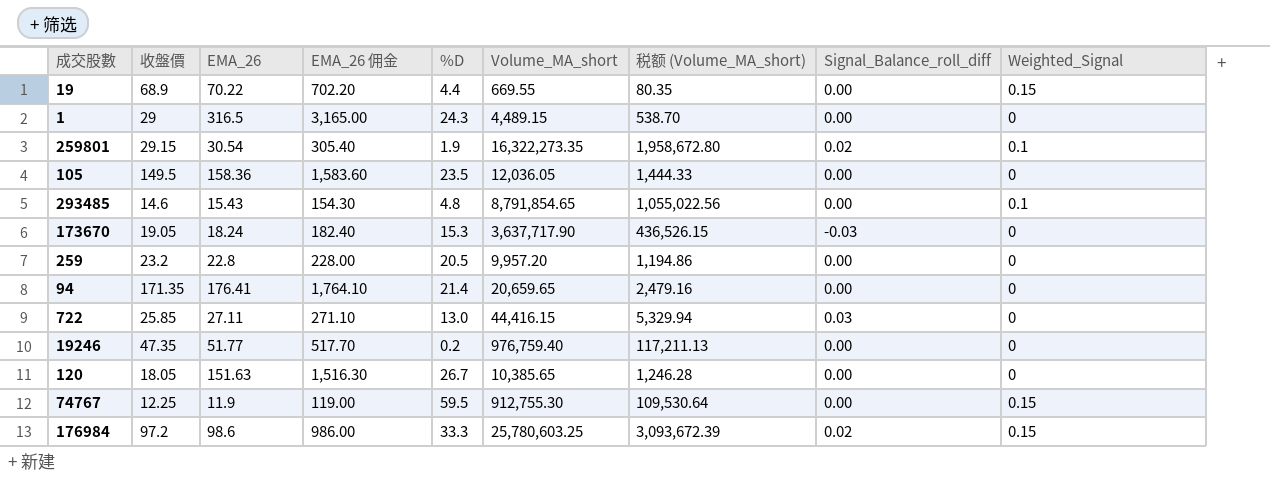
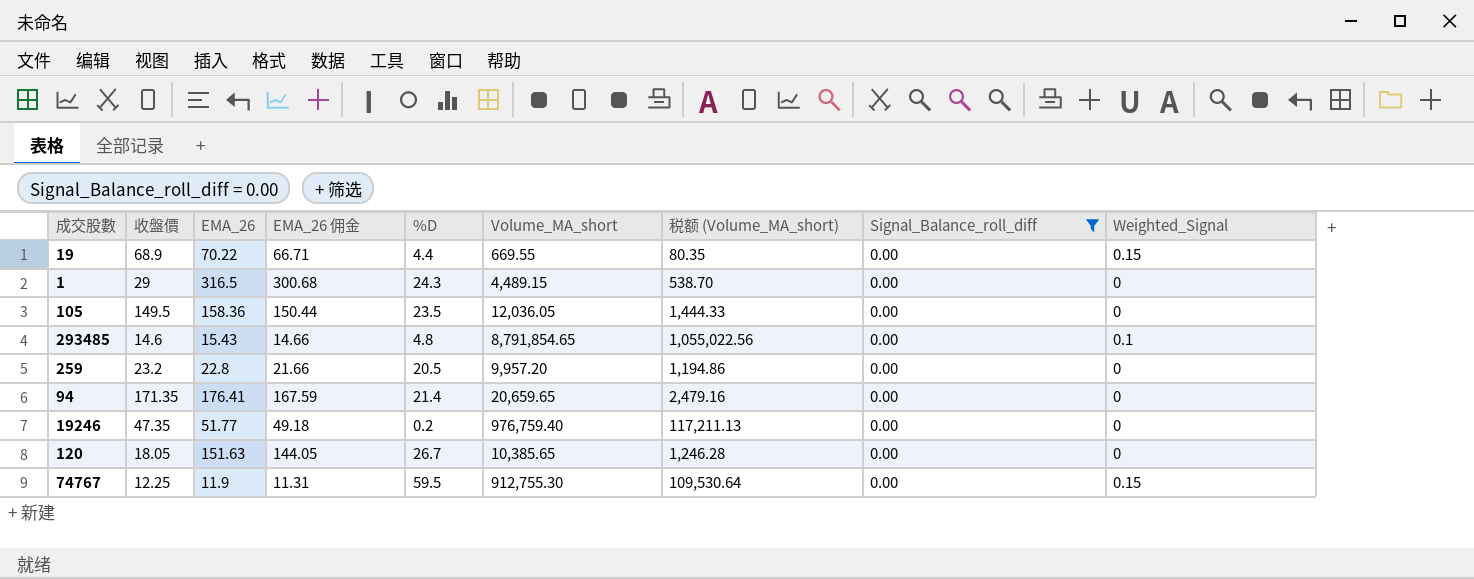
filter: none -> Signal_Balance_roll_diff = 0.00
column EMA_26 佣金 | formula: [EMA_26] * 10 -> [EMA_26] * 0.95

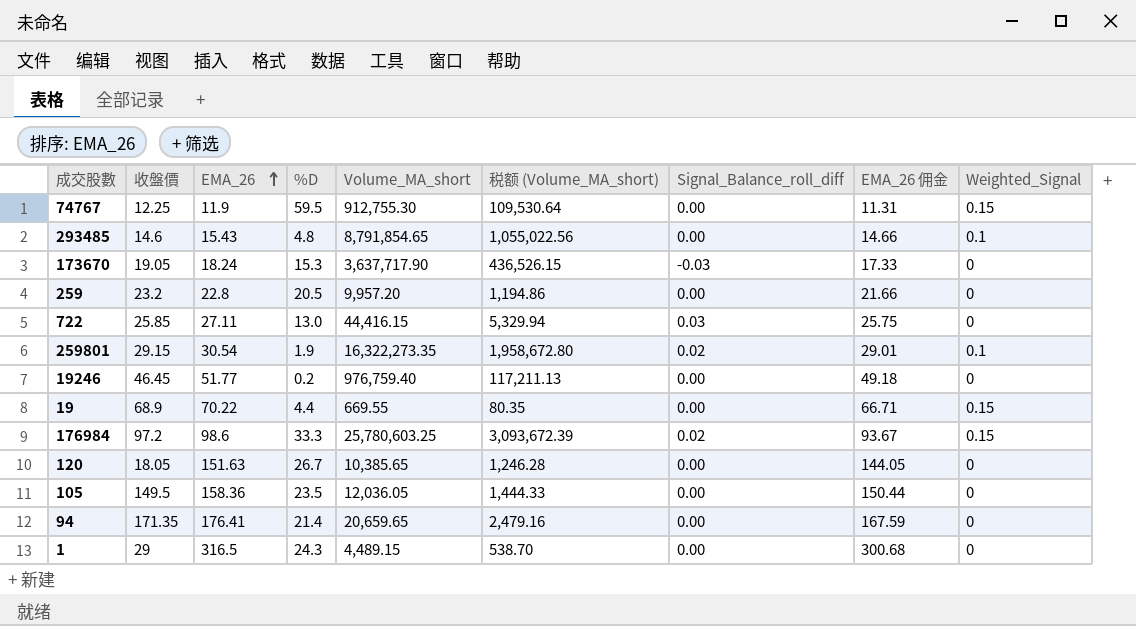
filter: Signal_Balance_roll_diff = 0.00 -> none
row order: none -> EMA_26 ascending
column EMA_26 佣金 | position: 4 -> 8
19246 | 收盤價: 47.35 -> 46.45

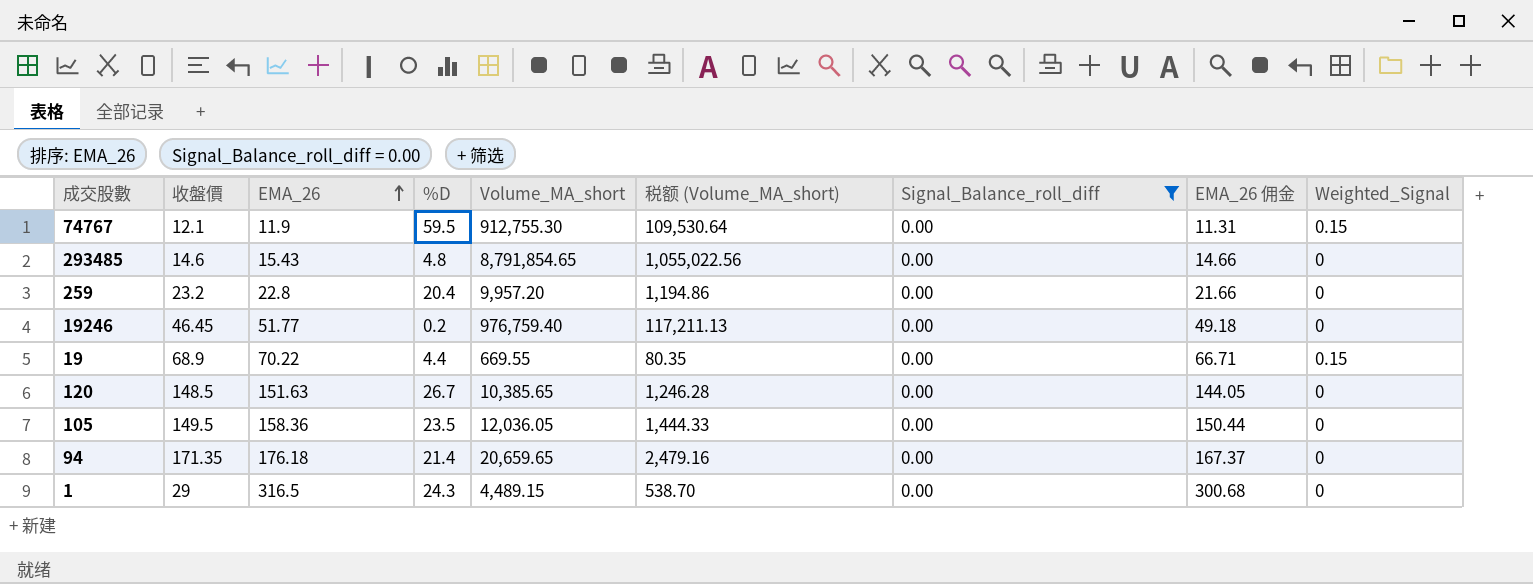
filter: none -> Signal_Balance_roll_diff = 0.00
74767 | 收盤價: 12.25 -> 12.1
293485 | Weighted_Signal: 0.1 -> 0
259 | %D: 20.5 -> 20.4
120 | 收盤價: 18.05 -> 148.5
94 | EMA_26: 176.41 -> 176.18
94 | EMA_26 佣金: 167.59 -> 167.37

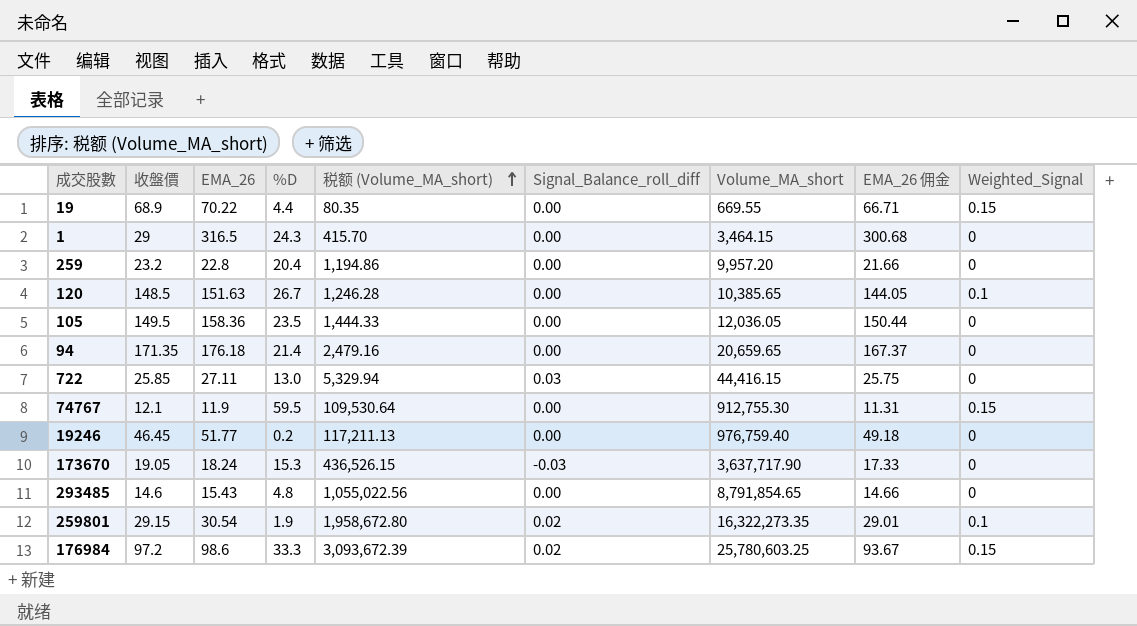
filter: Signal_Balance_roll_diff = 0.00 -> none
row order: EMA_26 ascending -> 税额 (Volume_MA_short) ascending
column Volume_MA_short | position: 5 -> 7
1 | 税额 (Volume_MA_short): 538.70 -> 415.70
1 | Volume_MA_short: 4,489.15 -> 3,464.15
120 | Weighted_Signal: 0 -> 0.1

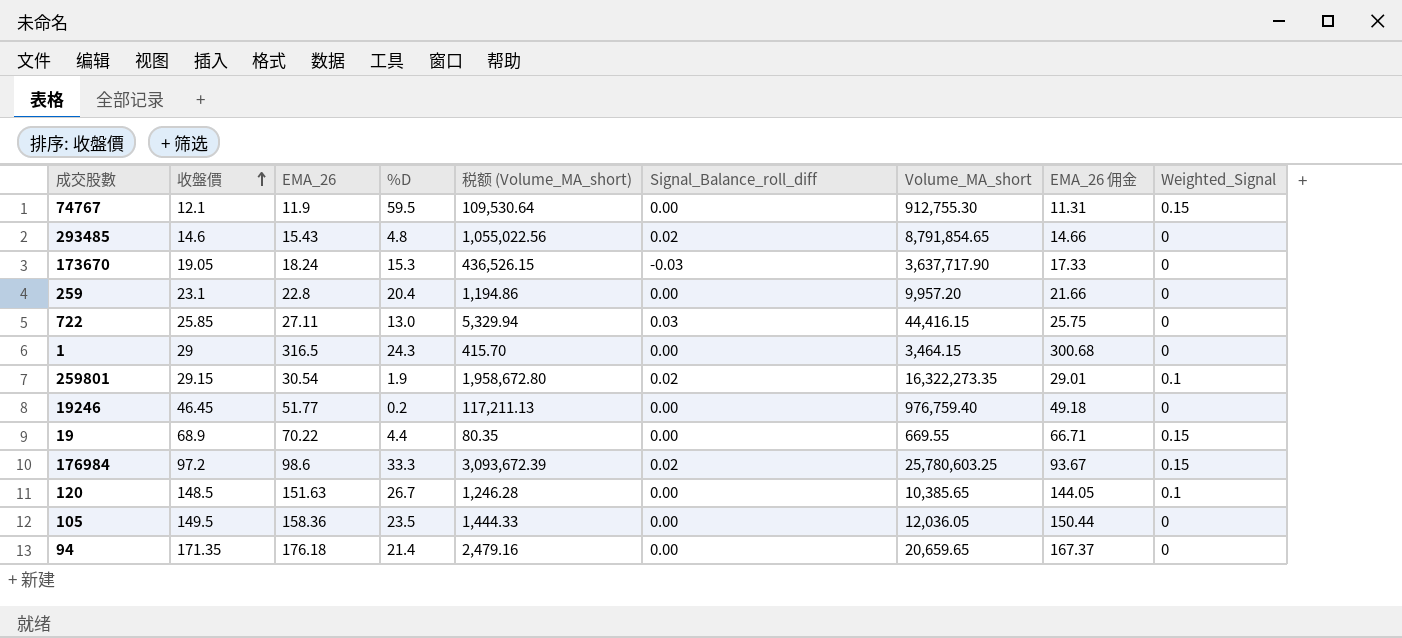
row order: 税额 (Volume_MA_short) ascending -> 收盤價 ascending
293485 | Signal_Balance_roll_diff: 0.00 -> 0.02
259 | 收盤價: 23.2 -> 23.1

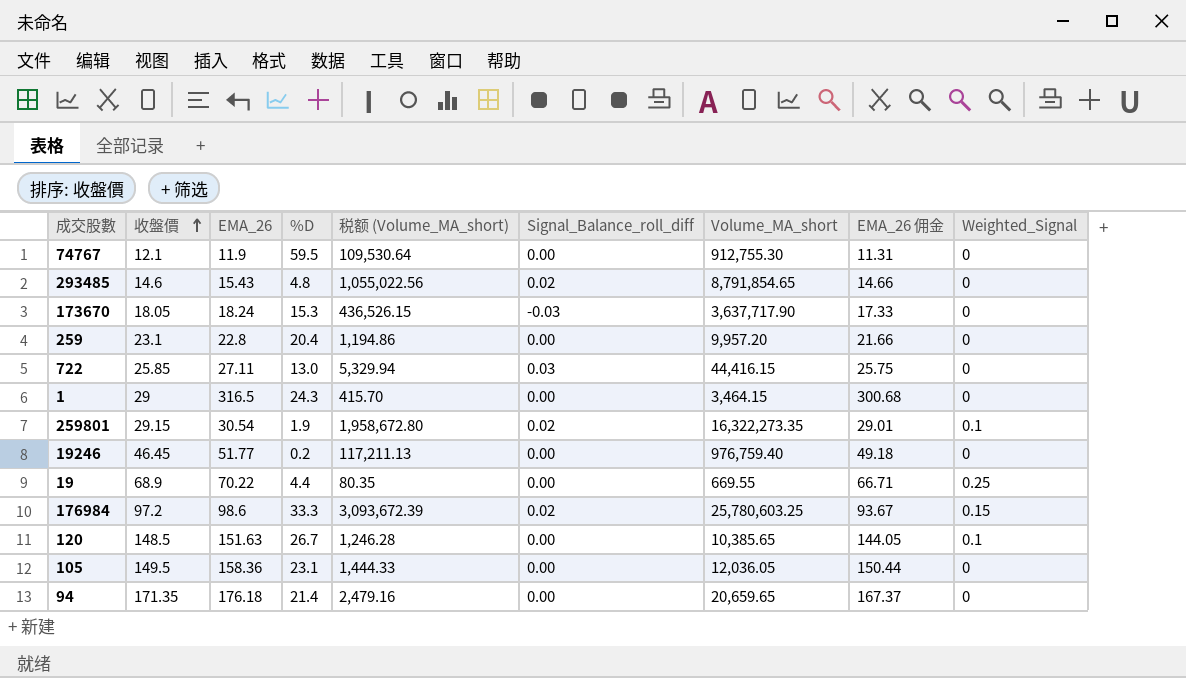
74767 | Weighted_Signal: 0.15 -> 0
173670 | 收盤價: 19.05 -> 18.05
19 | Weighted_Signal: 0.15 -> 0.25
105 | %D: 23.5 -> 23.1

